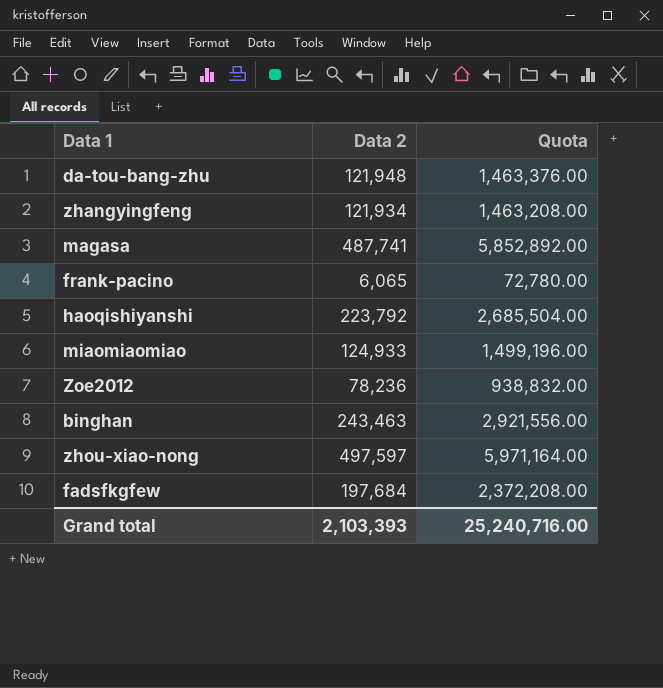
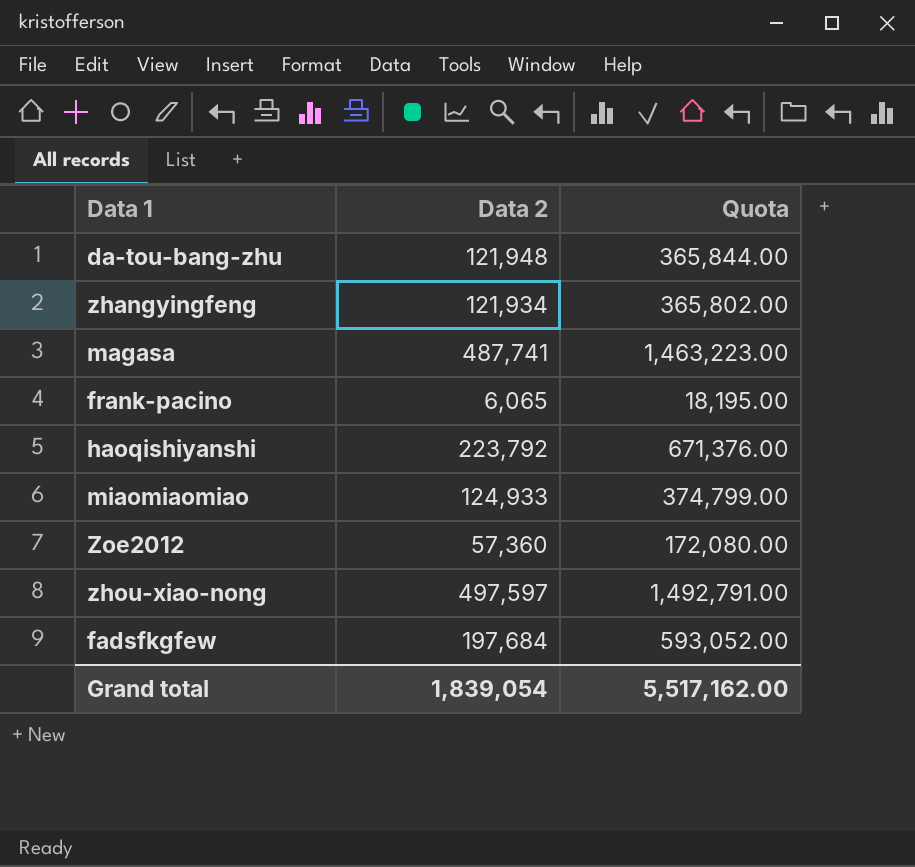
column Quota | formula: [Data 2] * 12 -> [Data 2] * 3
row binghan: 243,463 | 2,921,556.00 -> none
Zoe2012 | Data 2: 78,236 -> 57,360
Grand total | Data 2: 2,103,393 -> 1,839,054
Grand total | Quota: 25,240,716.00 -> 5,517,162.00

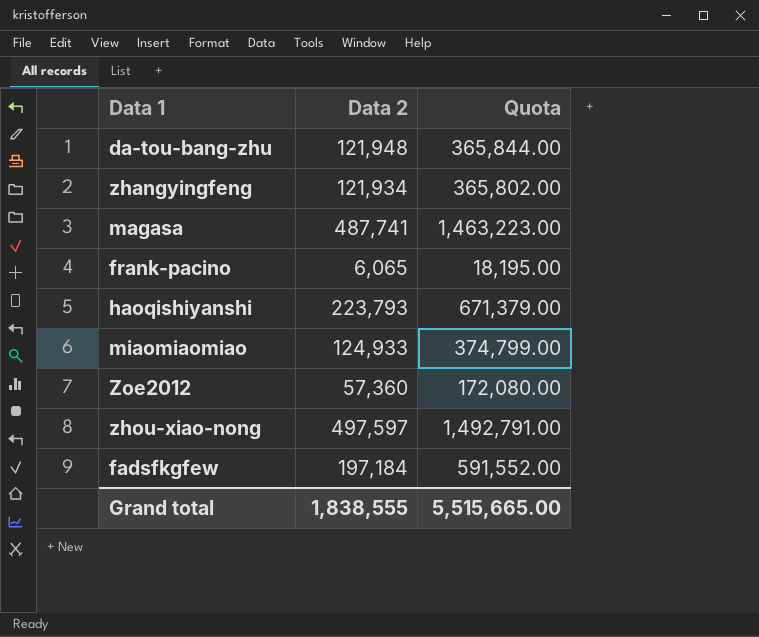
haoqishiyanshi | Data 2: 223,792 -> 223,793
haoqishiyanshi | Quota: 671,376.00 -> 671,379.00
fadsfkgfew | Data 2: 197,684 -> 197,184
fadsfkgfew | Quota: 593,052.00 -> 591,552.00
Grand total | Data 2: 1,839,054 -> 1,838,555
Grand total | Quota: 5,517,162.00 -> 5,515,665.00

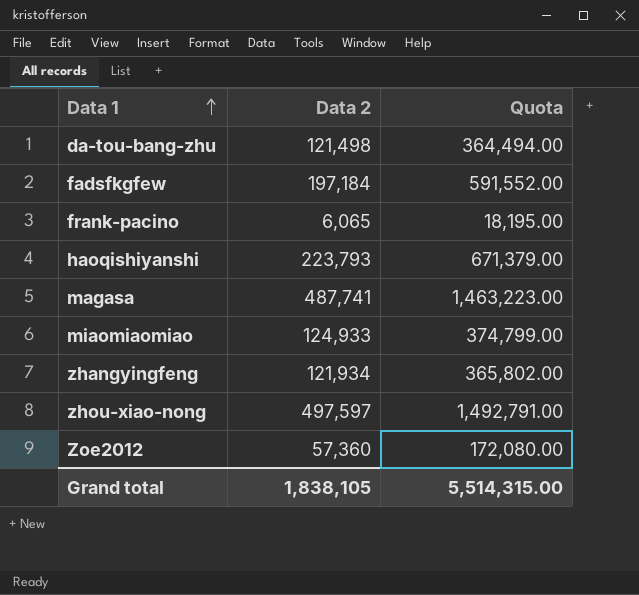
row order: none -> Data 1 ascending
da-tou-bang-zhu | Data 2: 121,948 -> 121,498
da-tou-bang-zhu | Quota: 365,844.00 -> 364,494.00
Grand total | Data 2: 1,838,555 -> 1,838,105
Grand total | Quota: 5,515,665.00 -> 5,514,315.00

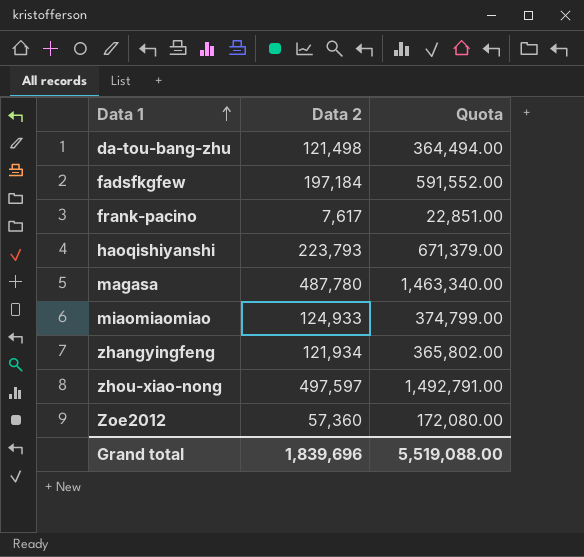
frank-pacino | Data 2: 6,065 -> 7,617
frank-pacino | Quota: 18,195.00 -> 22,851.00
magasa | Data 2: 487,741 -> 487,780
magasa | Quota: 1,463,223.00 -> 1,463,340.00
Grand total | Data 2: 1,838,105 -> 1,839,696
Grand total | Quota: 5,514,315.00 -> 5,519,088.00

